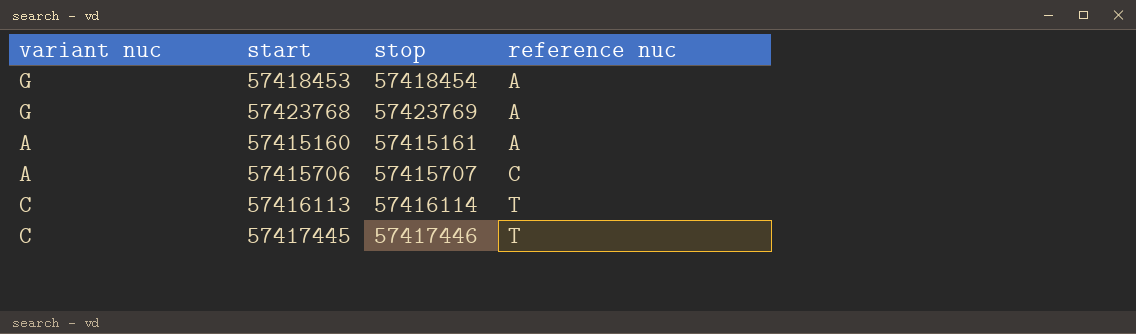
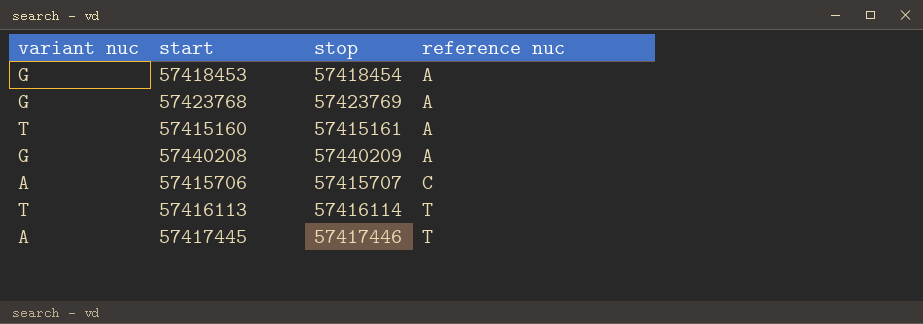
57415160 | variant nuc: A -> T
row 57440208: none -> G | 57440209 | A
57416113 | variant nuc: C -> T
57417445 | variant nuc: C -> A

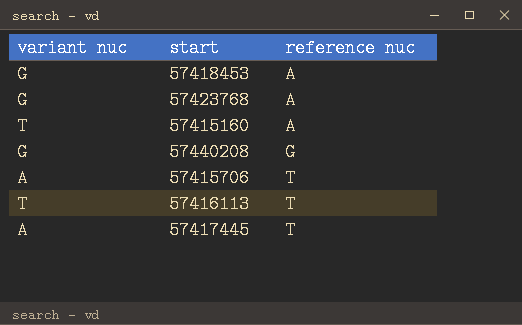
column stop | position: 3 -> none
57440208 | reference nuc: A -> G
57415706 | reference nuc: C -> T

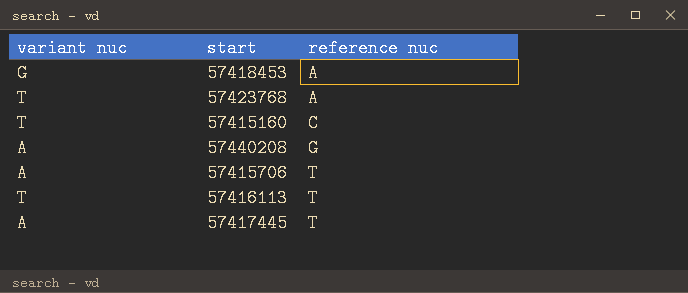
57423768 | variant nuc: G -> T
57415160 | reference nuc: A -> C
57440208 | variant nuc: G -> A

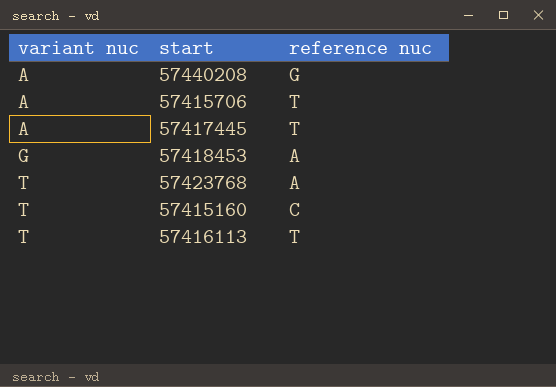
row order: reference nuc ascending -> variant nuc ascending

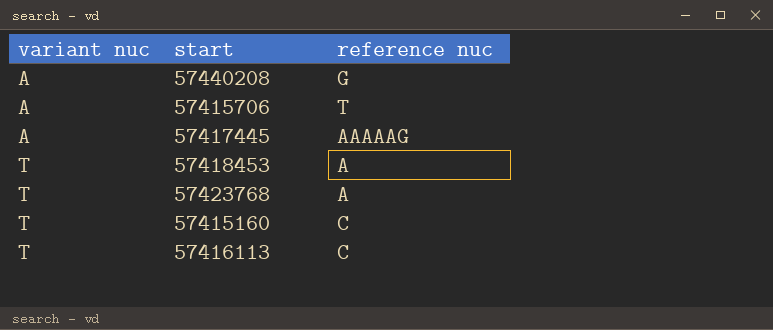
57417445 | reference nuc: T -> AAAAAG
57418453 | variant nuc: G -> T
57416113 | reference nuc: T -> C

